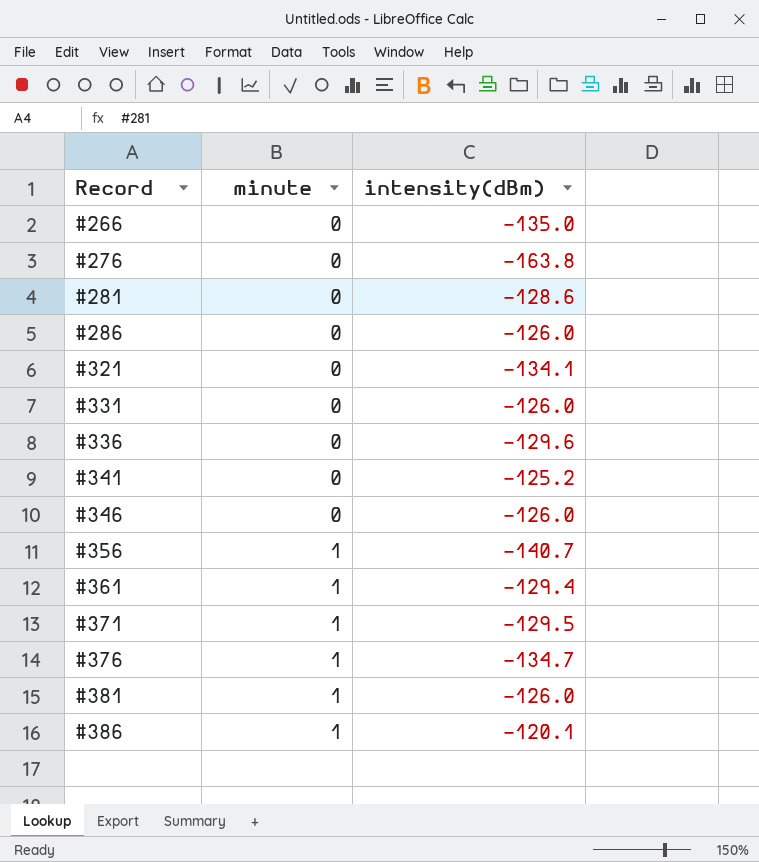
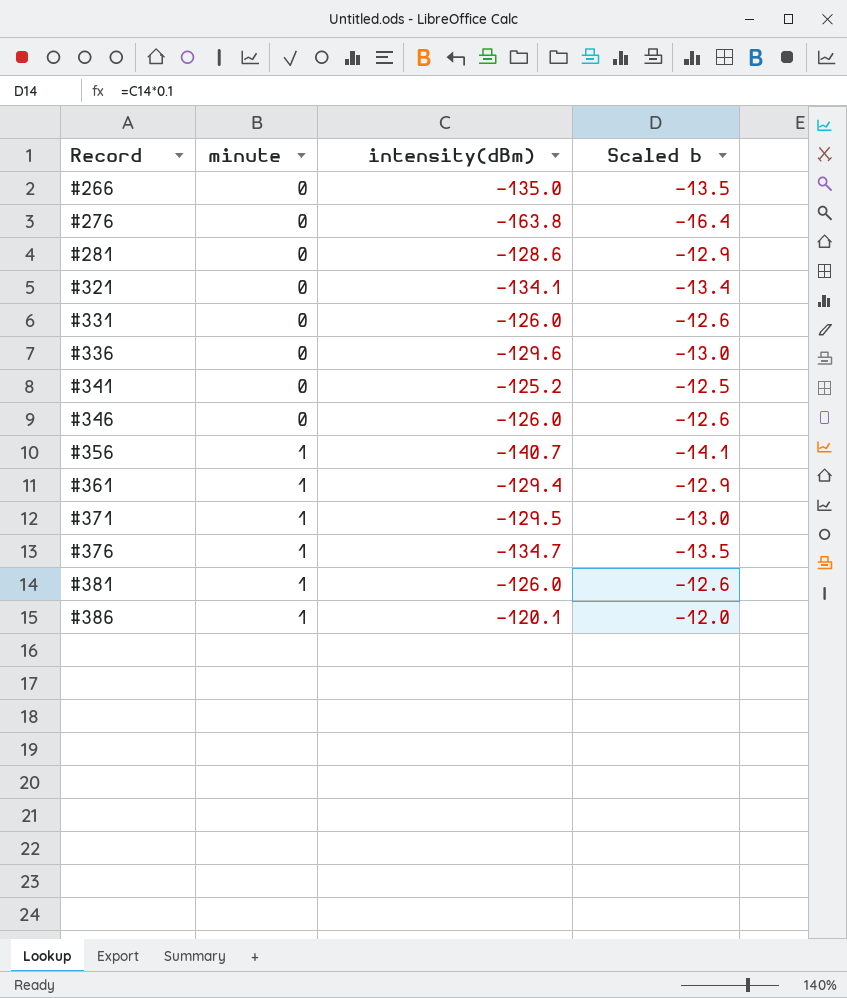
column Scaled b | formula: none -> [intensity(dBm)] * 0.1
row #286: 0 | -126.0 -> none

